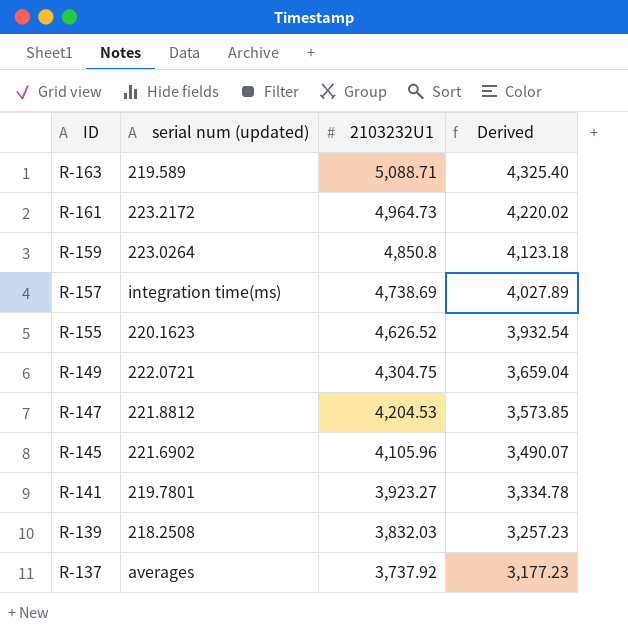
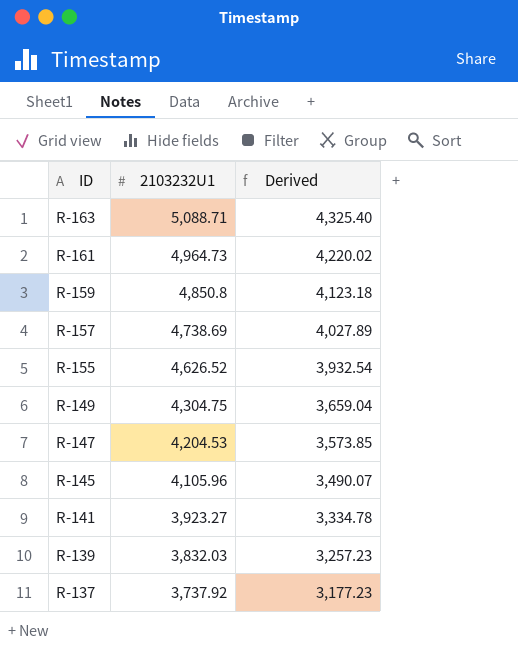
column serial num (updated) | position: 2 -> none

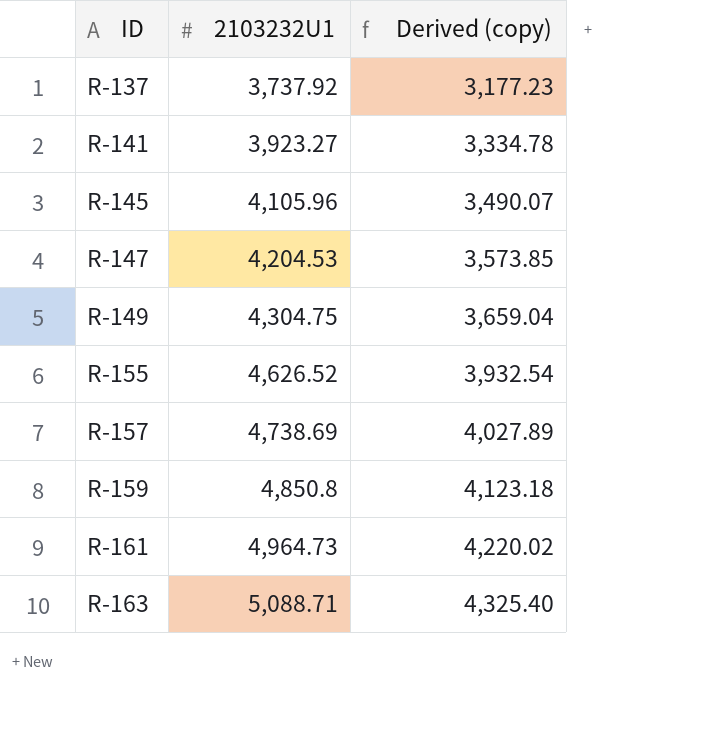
row order: ID descending -> ID ascending
column name: Derived -> Derived (copy)
row R-139: 3,832.03 | 3,257.23 -> none

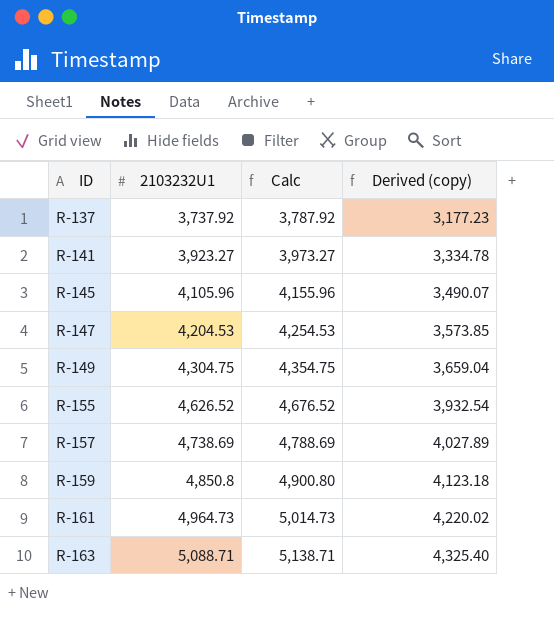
column Calc | formula: none -> [2103232U1] + 50

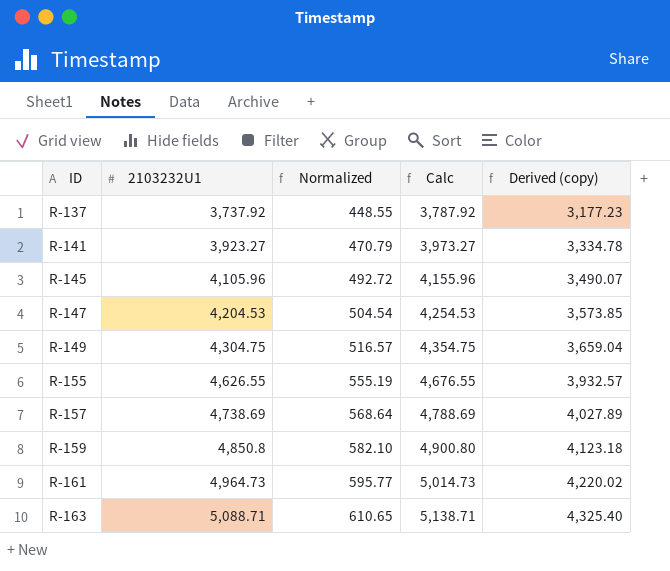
column Normalized | formula: none -> [2103232U1] * 0.12
R-155 | 2103232U1: 4,626.52 -> 4,626.55
R-155 | Calc: 4,676.52 -> 4,676.55
R-155 | Derived (copy): 3,932.54 -> 3,932.57

